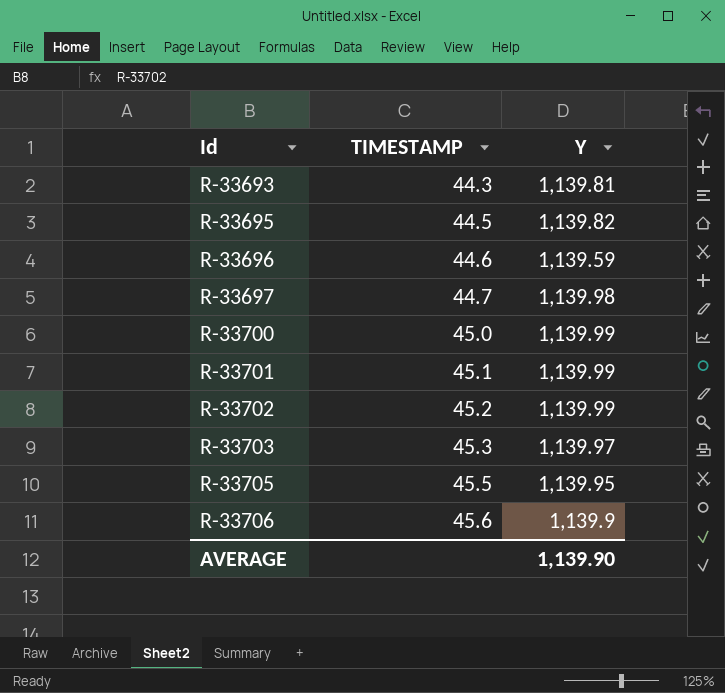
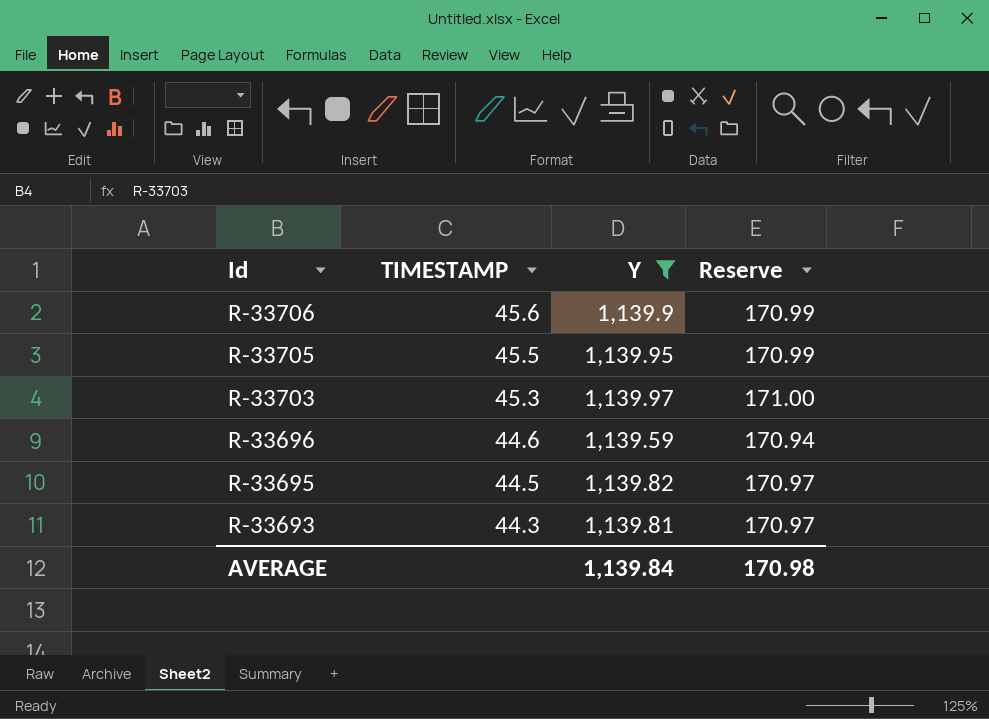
filter: none -> Y <= 1,139.97
row order: Id ascending -> Id descending
column Reserve | formula: none -> [Y] * 0.15
AVERAGE | Y: 1,139.90 -> 1,139.84

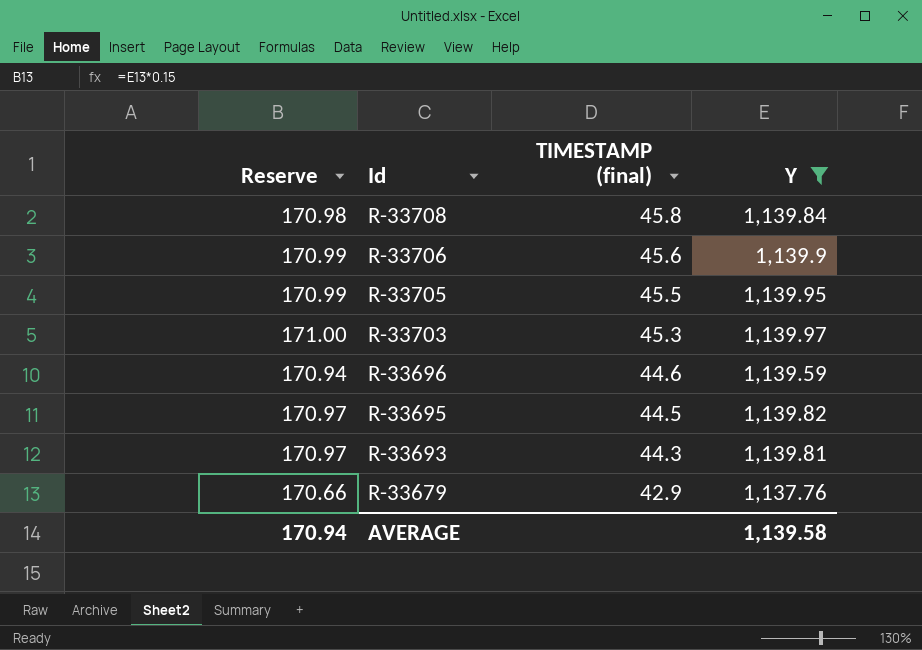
column Reserve | position: 4 -> 1
column name: TIMESTAMP -> TIMESTAMP (final)
row R-33708: none -> 170.98 | 45.8 | 1,139.84
row R-33679: none -> 170.66 | 42.9 | 1,137.76
AVERAGE | Reserve: 170.98 -> 170.94
AVERAGE | Y: 1,139.84 -> 1,139.58

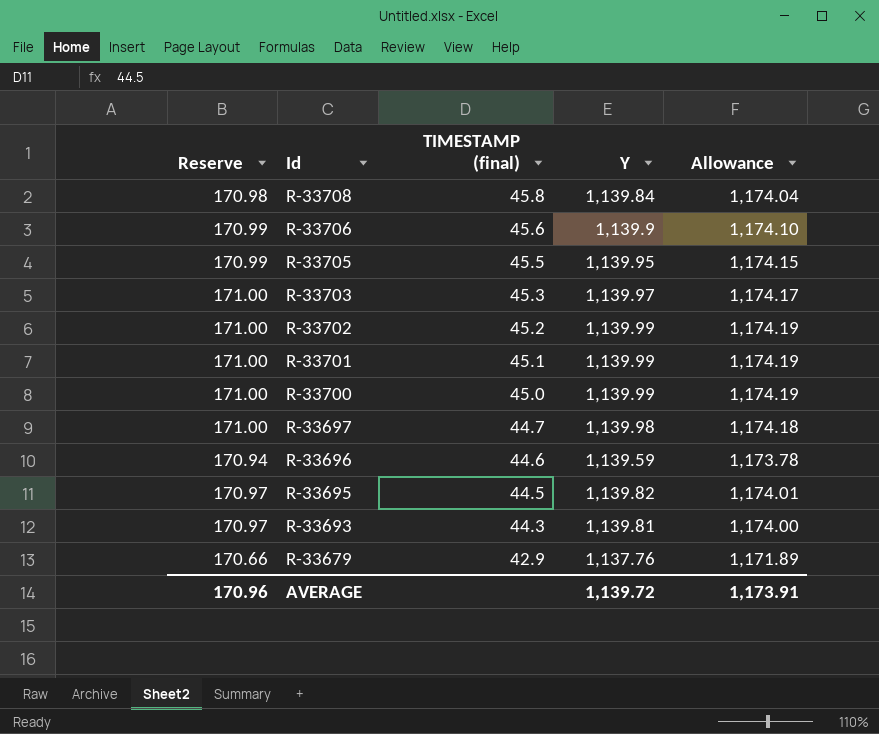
filter: Y <= 1,139.97 -> none
column Allowance | formula: none -> [Y] * 1.03
AVERAGE | Reserve: 170.94 -> 170.96
AVERAGE | Y: 1,139.58 -> 1,139.72

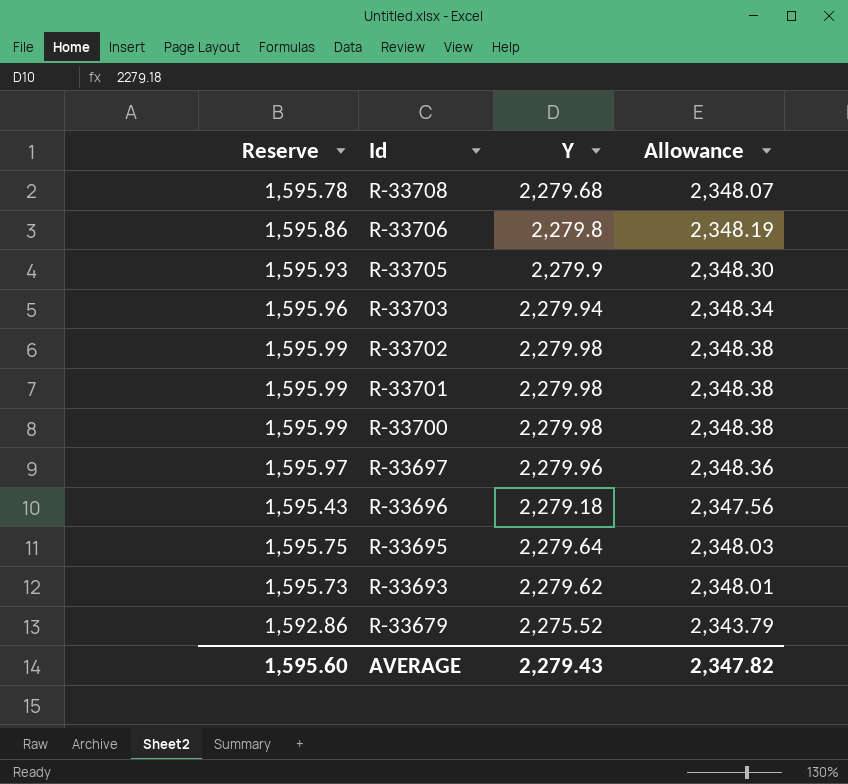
column TIMESTAMP (final) | position: 3 -> none
column Reserve | formula: [Y] * 0.15 -> [Y] * 0.7
R-33708 | Y: 1,139.84 -> 2,279.68
R-33708 | Allowance: 1,174.04 -> 2,348.07
R-33706 | Y: 1,139.9 -> 2,279.8
R-33706 | Allowance: 1,174.10 -> 2,348.19
R-33705 | Y: 1,139.95 -> 2,279.9
R-33705 | Allowance: 1,174.15 -> 2,348.30
R-33703 | Y: 1,139.97 -> 2,279.94
R-33703 | Allowance: 1,174.17 -> 2,348.34
R-33702 | Y: 1,139.99 -> 2,279.98
R-33702 | Allowance: 1,174.19 -> 2,348.38
R-33701 | Y: 1,139.99 -> 2,279.98
R-33701 | Allowance: 1,174.19 -> 2,348.38
R-33700 | Y: 1,139.99 -> 2,279.98
R-33700 | Allowance: 1,174.19 -> 2,348.38
R-33697 | Y: 1,139.98 -> 2,279.96
R-33697 | Allowance: 1,174.18 -> 2,348.36
R-33696 | Y: 1,139.59 -> 2,279.18
R-33696 | Allowance: 1,173.78 -> 2,347.56
R-33695 | Y: 1,139.82 -> 2,279.64
R-33695 | Allowance: 1,174.01 -> 2,348.03
R-33693 | Y: 1,139.81 -> 2,279.62
R-33693 | Allowance: 1,174.00 -> 2,348.01
R-33679 | Y: 1,137.76 -> 2,275.52
R-33679 | Allowance: 1,171.89 -> 2,343.79
AVERAGE | Reserve: 170.96 -> 1,595.60
AVERAGE | Y: 1,139.72 -> 2,279.43
AVERAGE | Allowance: 1,173.91 -> 2,347.82

